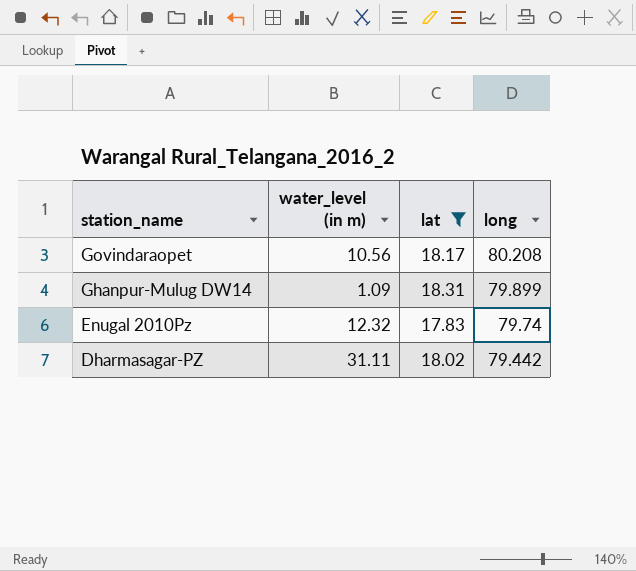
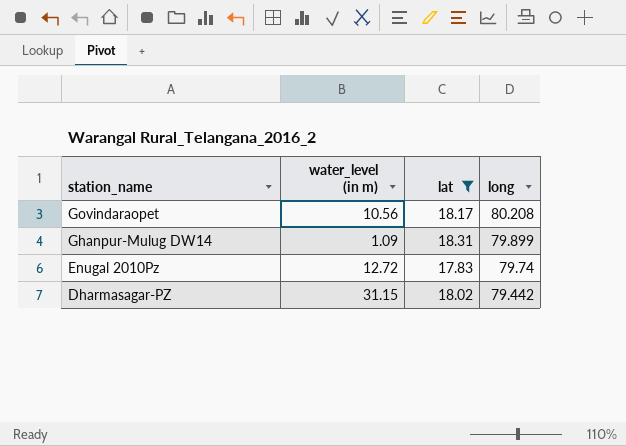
Enugal 2010Pz | water_level (in m): 12.32 -> 12.72
Dharmasagar-PZ | water_level (in m): 31.11 -> 31.15

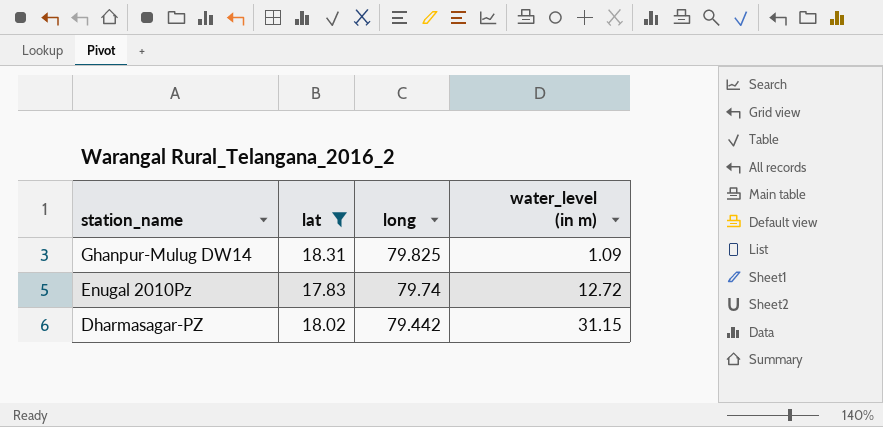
column water_level (in m) | position: 2 -> 4
row Govindaraopet: 10.56 | 18.17 | 80.208 -> none
Ghanpur-Mulug DW14 | long: 79.899 -> 79.825

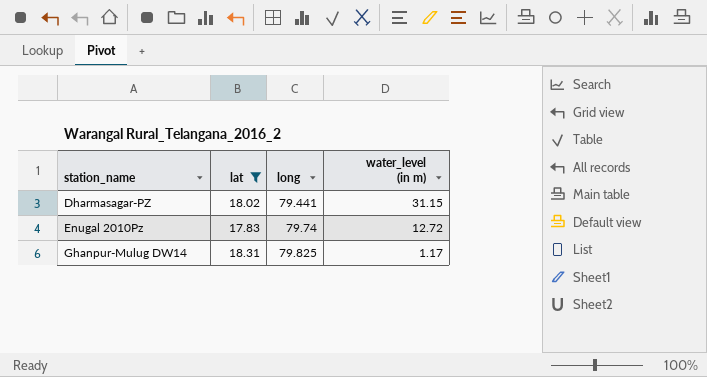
row order: station_name descending -> station_name ascending
Dharmasagar-PZ | long: 79.442 -> 79.441
Ghanpur-Mulug DW14 | water_level (in m): 1.09 -> 1.17

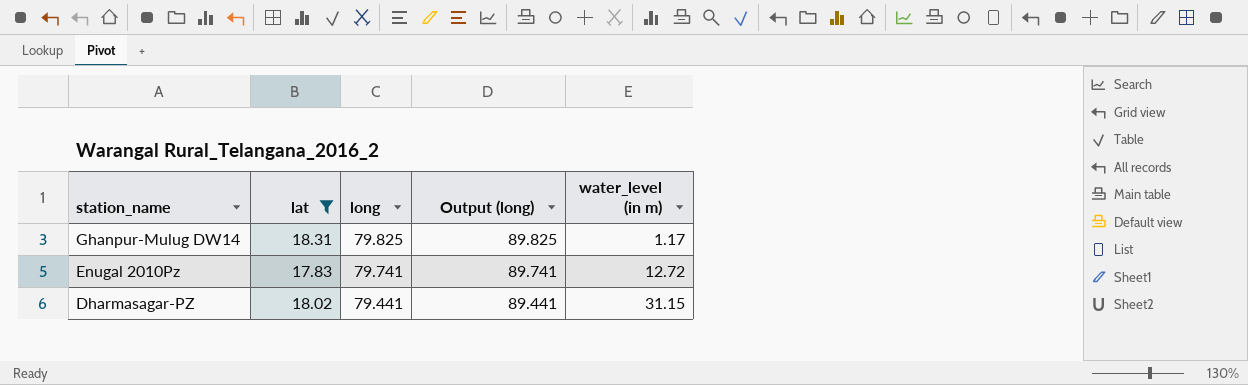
row order: station_name ascending -> station_name descending
column Output (long) | formula: none -> [long] + 10
Enugal 2010Pz | long: 79.74 -> 79.741

